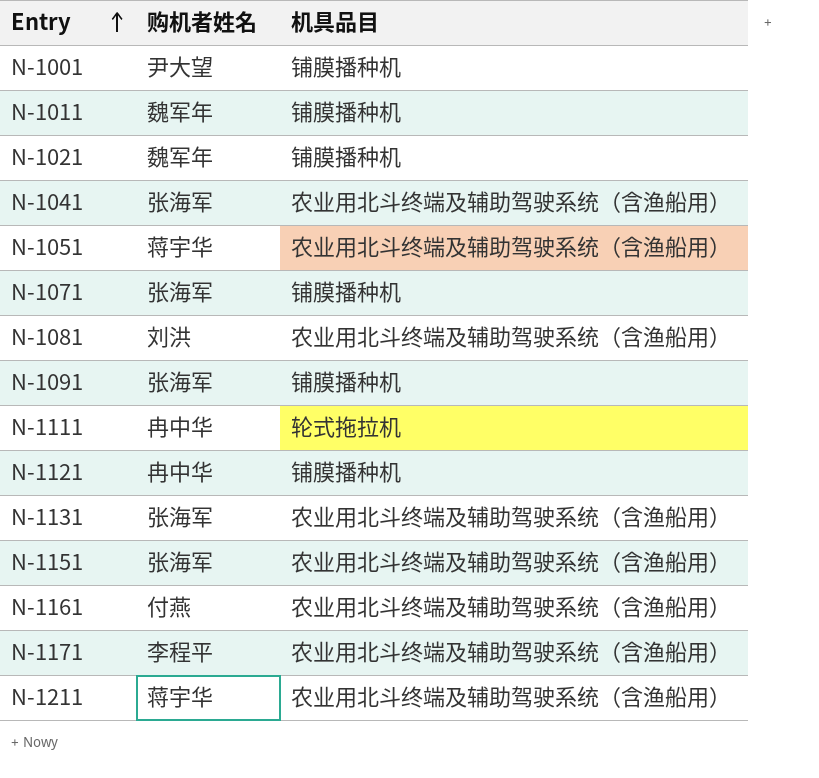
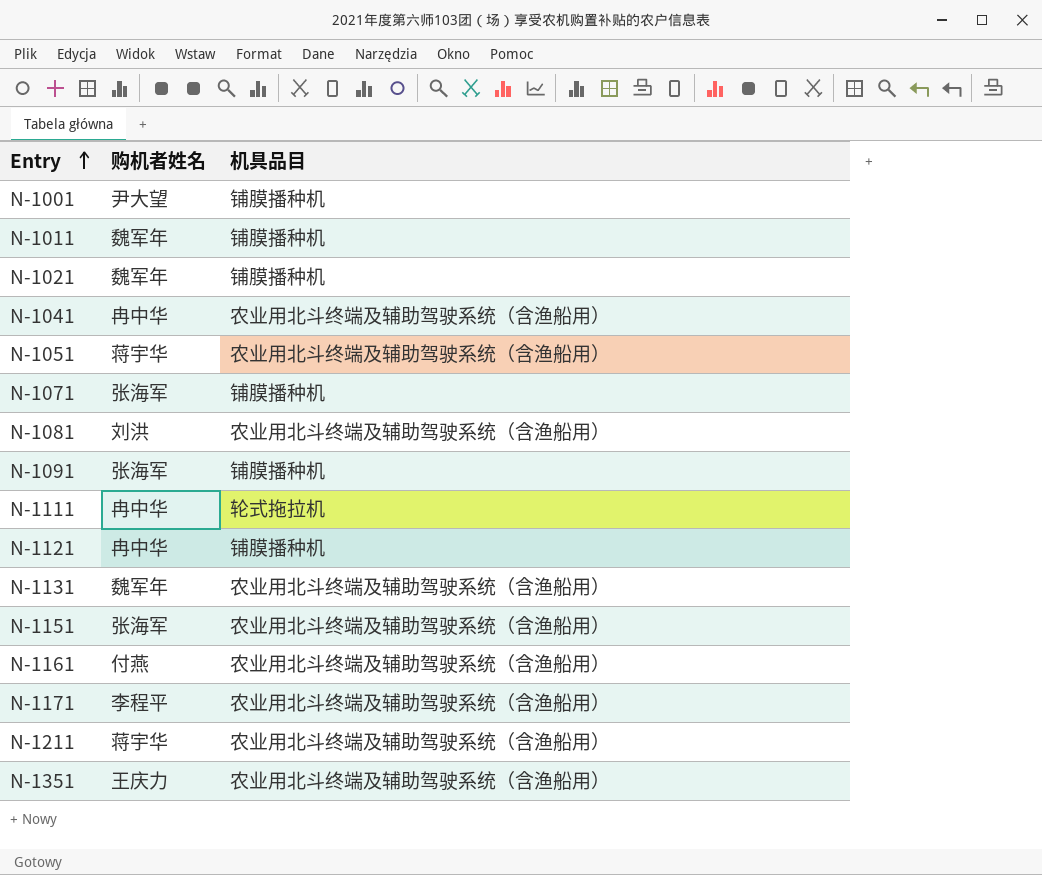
N-1041 | 购机者姓名: 张海军 -> 冉中华
N-1131 | 购机者姓名: 张海军 -> 魏军年
row N-1351: none -> 王庆力 | 农业用北斗终端及辅助驾驶系统（含渔船用）

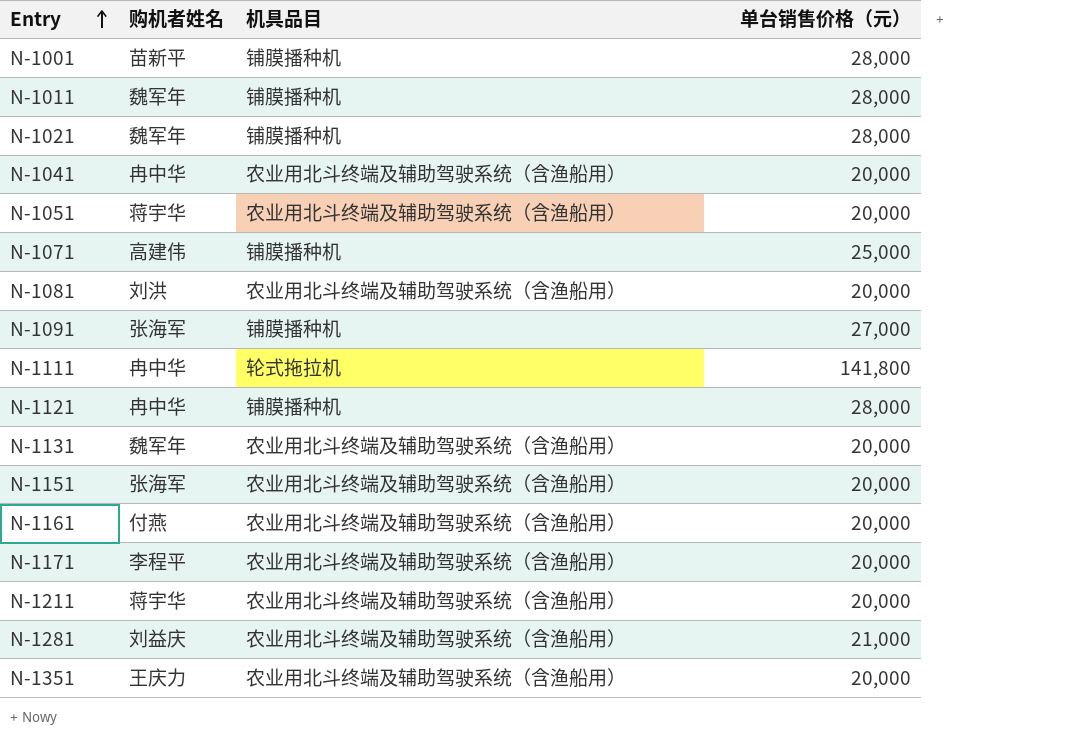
column 单台销售价格（元） | position: none -> 4
N-1001 | 购机者姓名: 尹大望 -> 苗新平
N-1071 | 购机者姓名: 张海军 -> 高建伟
row N-1281: none -> 刘益庆 | 农业用北斗终端及辅助驾驶系统（含渔船用） | 21,000

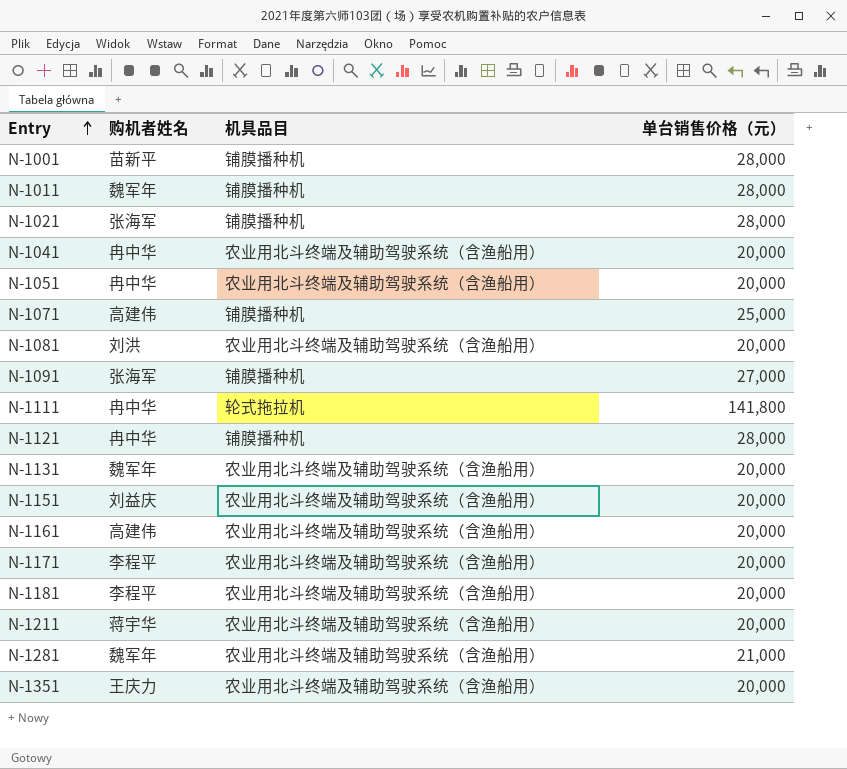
N-1021 | 购机者姓名: 魏军年 -> 张海军
N-1051 | 购机者姓名: 蒋宇华 -> 冉中华
N-1151 | 购机者姓名: 张海军 -> 刘益庆
N-1161 | 购机者姓名: 付燕 -> 高建伟
row N-1181: none -> 李程平 | 农业用北斗终端及辅助驾驶系统（含渔船用） | 20,000
N-1281 | 购机者姓名: 刘益庆 -> 魏军年

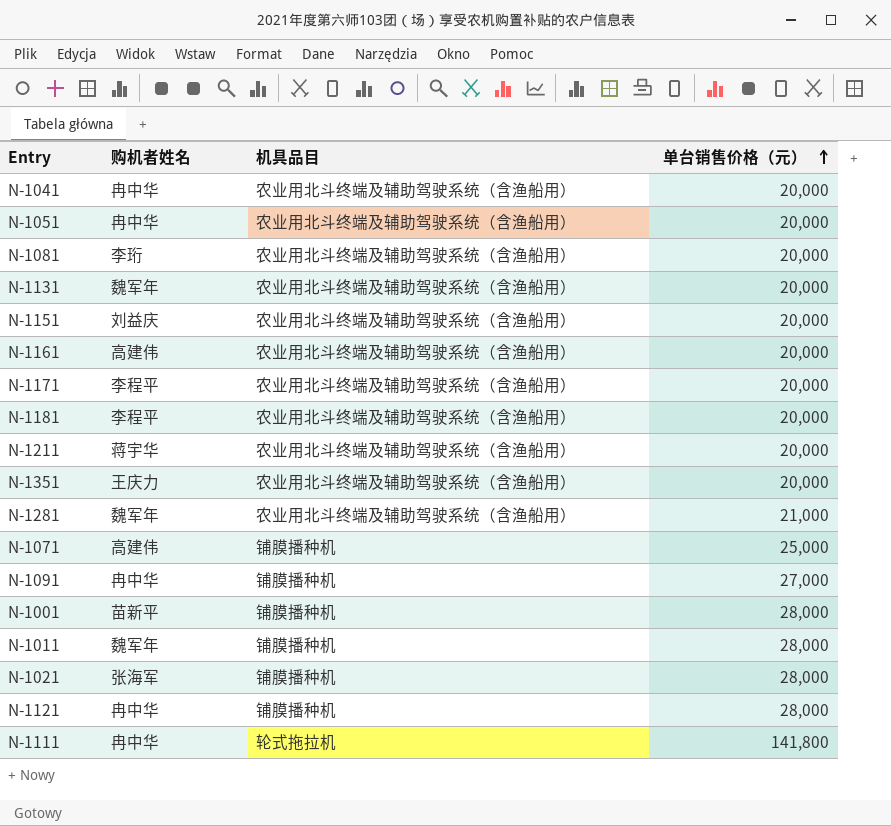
row order: Entry ascending -> 单台销售价格（元） ascending
N-1081 | 购机者姓名: 刘洪 -> 李珩
N-1091 | 购机者姓名: 张海军 -> 冉中华

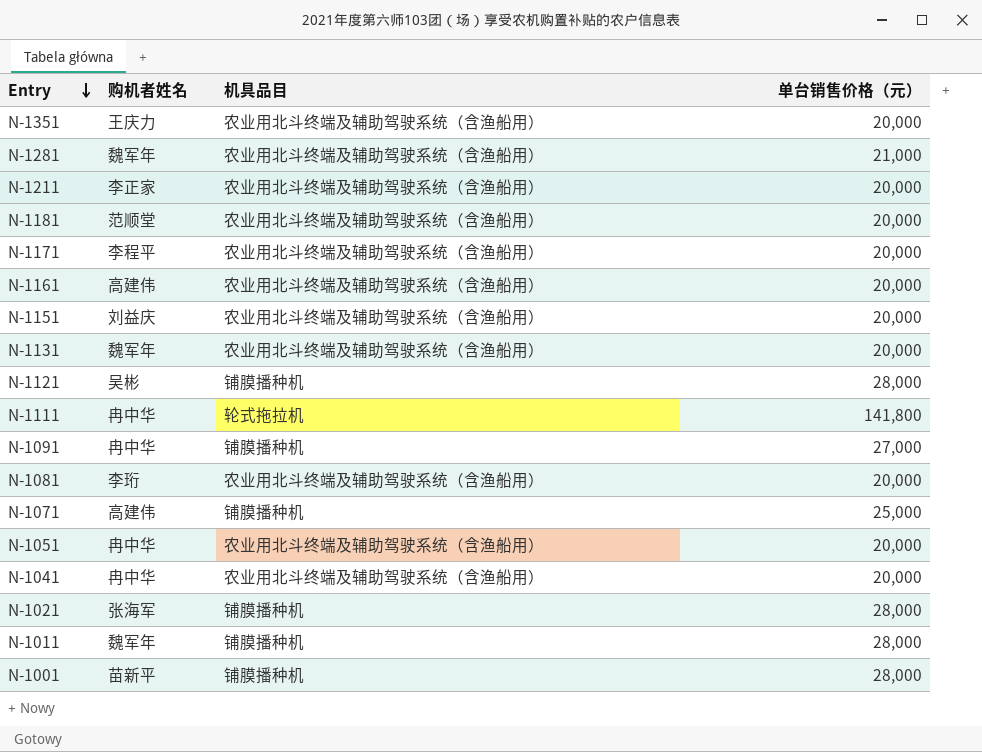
row order: 单台销售价格（元） ascending -> Entry descending
N-1211 | 购机者姓名: 蒋宇华 -> 李正家
N-1181 | 购机者姓名: 李程平 -> 范顺堂
N-1121 | 购机者姓名: 冉中华 -> 吴彬

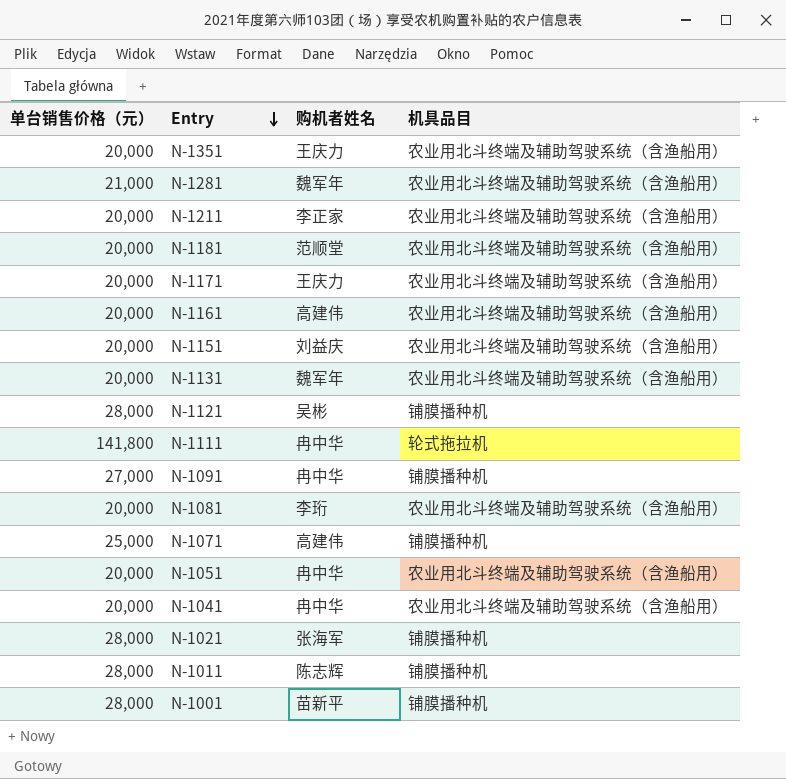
column 单台销售价格（元） | position: 4 -> 1
N-1171 | 购机者姓名: 李程平 -> 王庆力
N-1011 | 购机者姓名: 魏军年 -> 陈志辉

